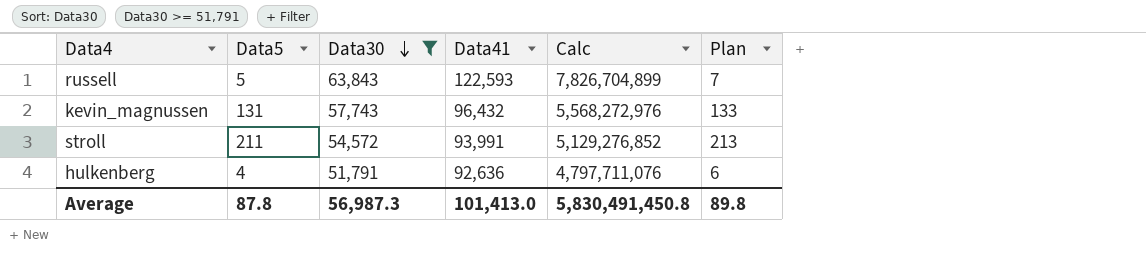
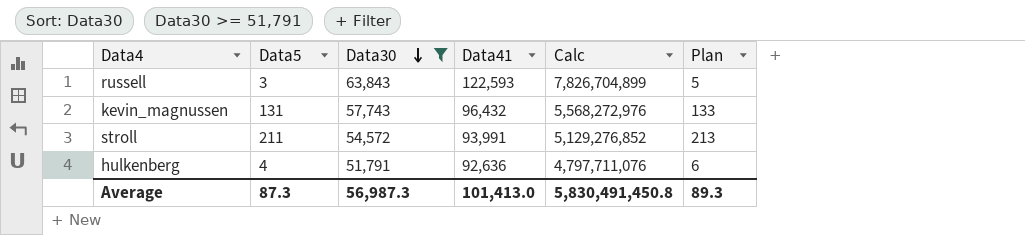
russell | Data5: 5 -> 3
russell | Plan: 7 -> 5
Average | Data5: 87.8 -> 87.3
Average | Plan: 89.8 -> 89.3

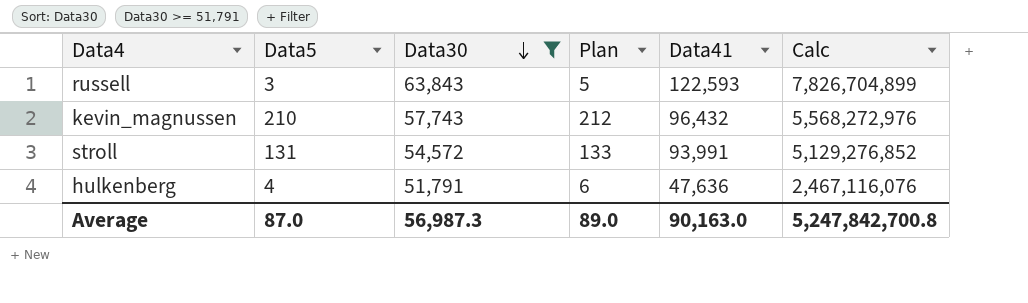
column Plan | position: 6 -> 4
kevin_magnussen | Data5: 131 -> 210
kevin_magnussen | Plan: 133 -> 212
stroll | Data5: 211 -> 131
stroll | Plan: 213 -> 133
hulkenberg | Data41: 92,636 -> 47,636
hulkenberg | Calc: 4,797,711,076 -> 2,467,116,076
Average | Data5: 87.3 -> 87.0
Average | Plan: 89.3 -> 89.0
Average | Data41: 101,413.0 -> 90,163.0
Average | Calc: 5,830,491,450.8 -> 5,247,842,700.8

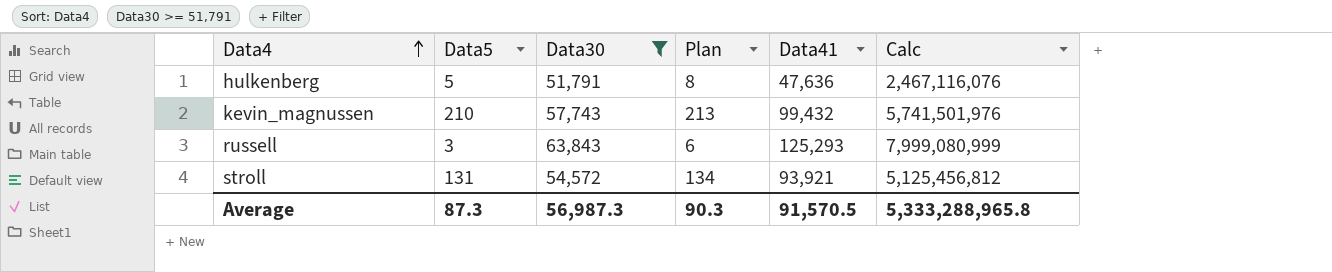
row order: Data30 descending -> Data4 ascending
column Plan | formula: [Data5] + 2 -> [Data5] + 3
hulkenberg | Data5: 4 -> 5
kevin_magnussen | Data41: 96,432 -> 99,432
kevin_magnussen | Calc: 5,568,272,976 -> 5,741,501,976
russell | Data41: 122,593 -> 125,293
russell | Calc: 7,826,704,899 -> 7,999,080,999
stroll | Data41: 93,991 -> 93,921
stroll | Calc: 5,129,276,852 -> 5,125,456,812
Average | Data5: 87.0 -> 87.3
Average | Plan: 89.0 -> 90.3
Average | Data41: 90,163.0 -> 91,570.5
Average | Calc: 5,247,842,700.8 -> 5,333,288,965.8

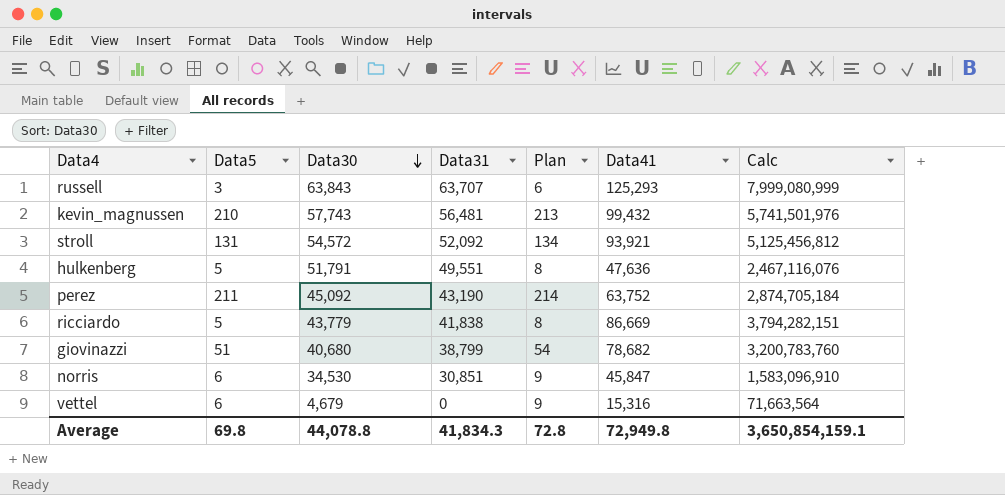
filter: Data30 >= 51,791 -> none
row order: Data4 ascending -> Data30 descending
column Data31 | position: none -> 4
Average | Data5: 87.3 -> 69.8
Average | Data30: 56,987.3 -> 44,078.8
Average | Plan: 90.3 -> 72.8
Average | Data41: 91,570.5 -> 72,949.8
Average | Calc: 5,333,288,965.8 -> 3,650,854,159.1

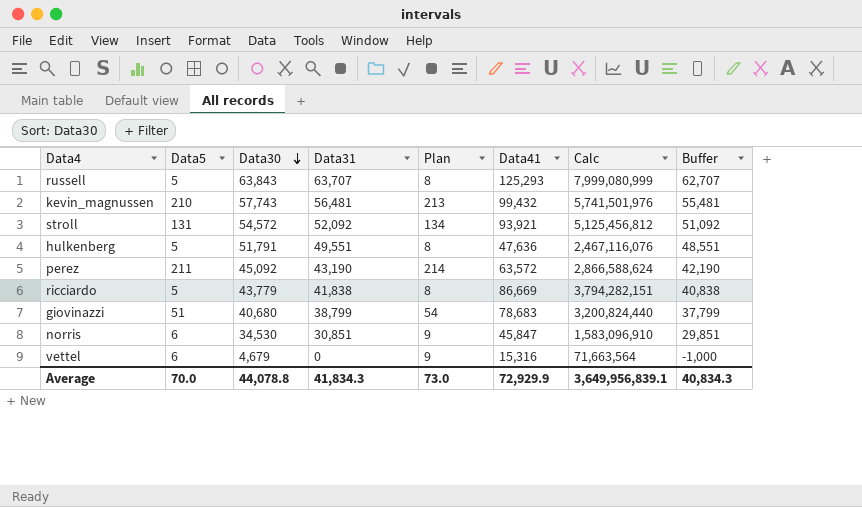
column Buffer | formula: none -> [Data31] - 1000
russell | Data5: 3 -> 5
russell | Plan: 6 -> 8
perez | Data41: 63,752 -> 63,572
perez | Calc: 2,874,705,184 -> 2,866,588,624
giovinazzi | Data41: 78,682 -> 78,683
giovinazzi | Calc: 3,200,783,760 -> 3,200,824,440
Average | Data5: 69.8 -> 70.0
Average | Plan: 72.8 -> 73.0
Average | Data41: 72,949.8 -> 72,929.9
Average | Calc: 3,650,854,159.1 -> 3,649,956,839.1

